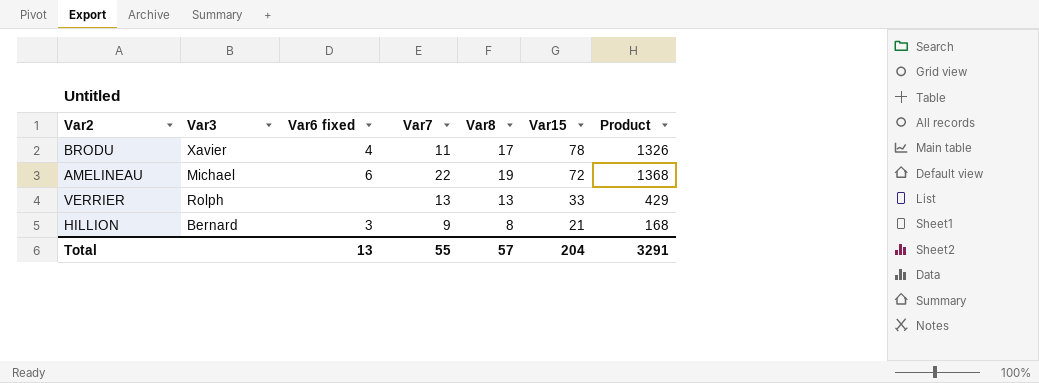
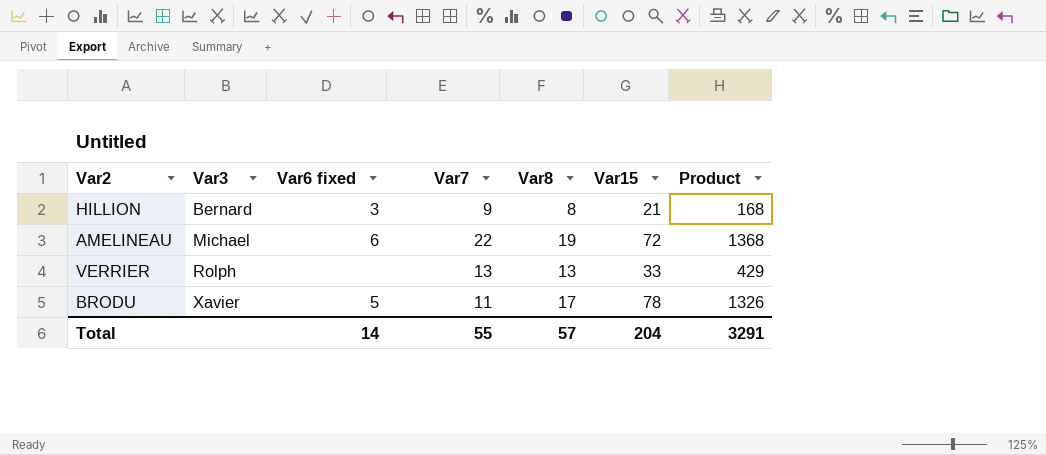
row order: Var15 descending -> Var3 ascending
BRODU | Var6 fixed: 4 -> 5
Total | Var6 fixed: 13 -> 14

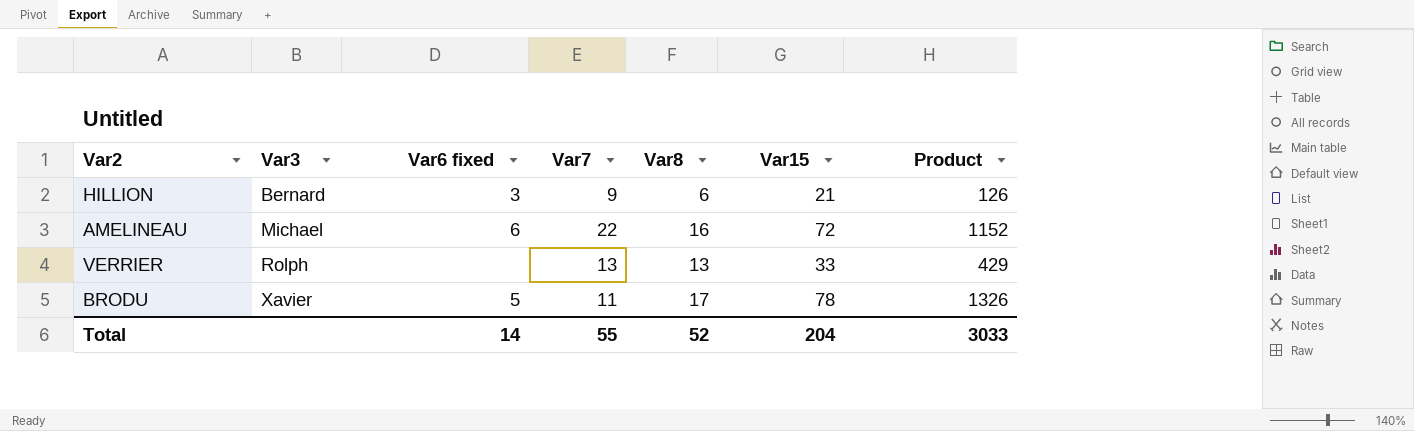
HILLION | Var8: 8 -> 6
HILLION | Product: 168 -> 126
AMELINEAU | Var8: 19 -> 16
AMELINEAU | Product: 1368 -> 1152
Total | Var8: 57 -> 52
Total | Product: 3291 -> 3033

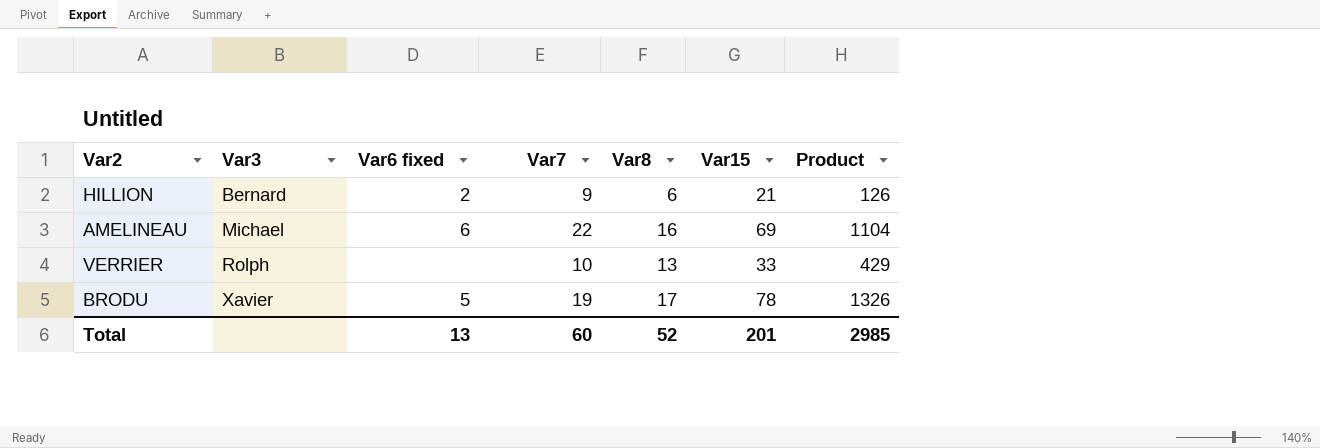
HILLION | Var6 fixed: 3 -> 2
AMELINEAU | Var15: 72 -> 69
AMELINEAU | Product: 1152 -> 1104
VERRIER | Var7: 13 -> 10
BRODU | Var7: 11 -> 19
Total | Var6 fixed: 14 -> 13
Total | Var7: 55 -> 60
Total | Var15: 204 -> 201
Total | Product: 3033 -> 2985

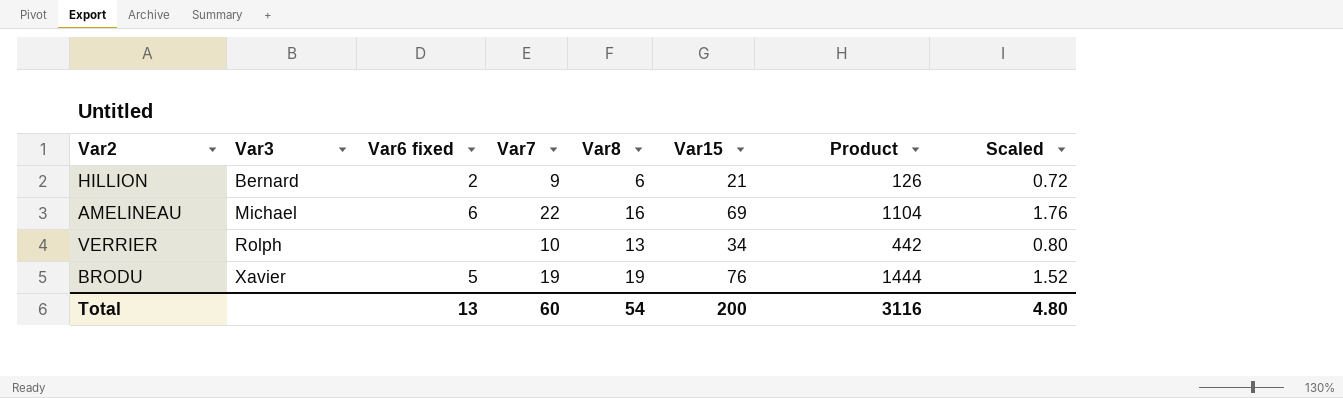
column Scaled | formula: none -> [Var7] * 0.08
VERRIER | Var15: 33 -> 34
VERRIER | Product: 429 -> 442
BRODU | Var8: 17 -> 19
BRODU | Var15: 78 -> 76
BRODU | Product: 1326 -> 1444
Total | Var8: 52 -> 54
Total | Var15: 201 -> 200
Total | Product: 2985 -> 3116

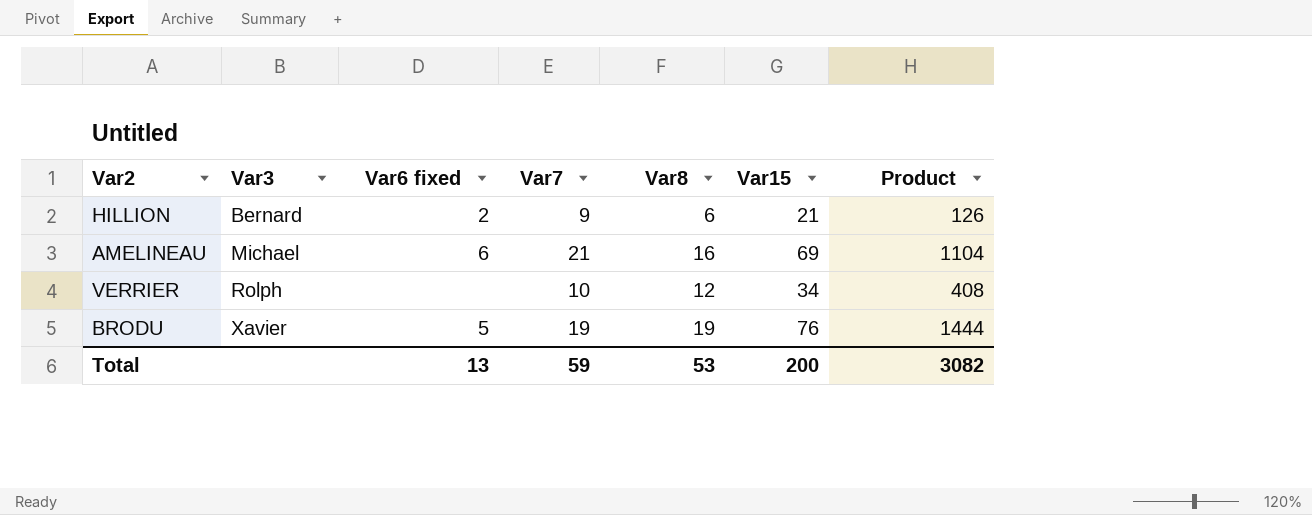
column Scaled | formula: [Var7] * 0.08 -> none
AMELINEAU | Var7: 22 -> 21
VERRIER | Var8: 13 -> 12
VERRIER | Product: 442 -> 408
Total | Var7: 60 -> 59
Total | Var8: 54 -> 53
Total | Product: 3116 -> 3082

